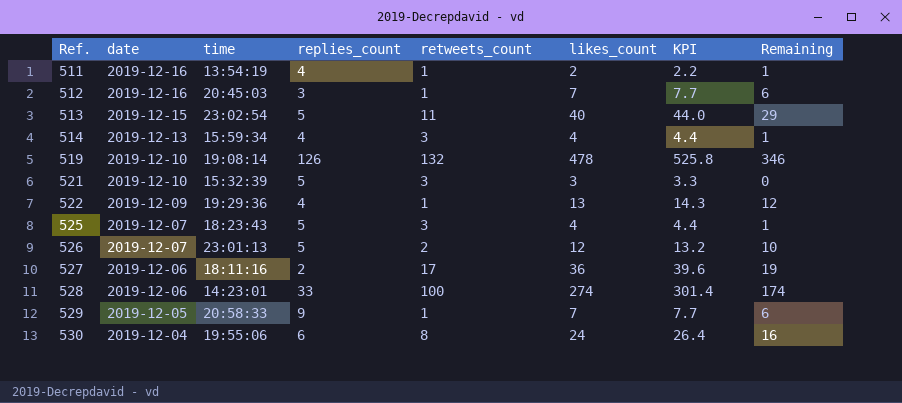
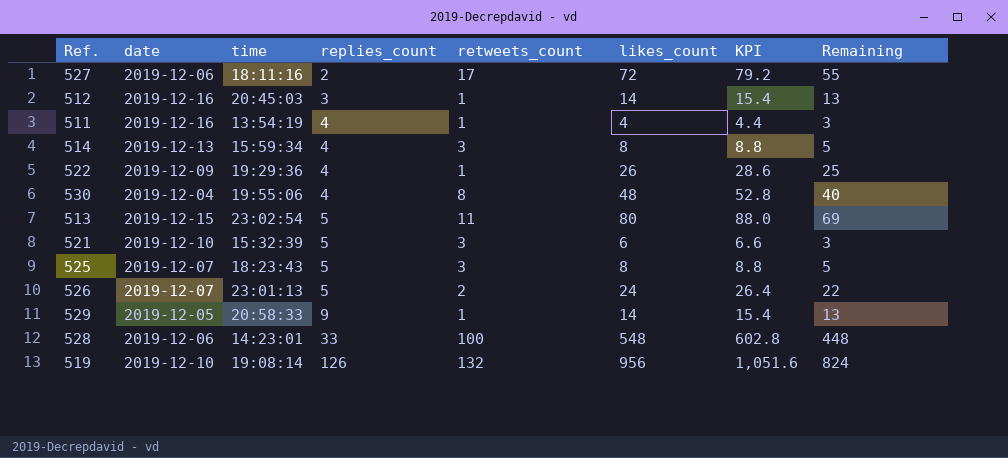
row order: Ref. ascending -> replies_count ascending
527 | likes_count: 36 -> 72
527 | KPI: 39.6 -> 79.2
527 | Remaining: 19 -> 55
512 | likes_count: 7 -> 14
512 | KPI: 7.7 -> 15.4
512 | Remaining: 6 -> 13
511 | likes_count: 2 -> 4
511 | KPI: 2.2 -> 4.4
511 | Remaining: 1 -> 3
514 | likes_count: 4 -> 8
514 | KPI: 4.4 -> 8.8
514 | Remaining: 1 -> 5
522 | likes_count: 13 -> 26
522 | KPI: 14.3 -> 28.6
522 | Remaining: 12 -> 25
530 | replies_count: 6 -> 4
530 | likes_count: 24 -> 48
530 | KPI: 26.4 -> 52.8
530 | Remaining: 16 -> 40
513 | likes_count: 40 -> 80
513 | KPI: 44.0 -> 88.0
513 | Remaining: 29 -> 69
521 | likes_count: 3 -> 6
521 | KPI: 3.3 -> 6.6
521 | Remaining: 0 -> 3
525 | likes_count: 4 -> 8
525 | KPI: 4.4 -> 8.8
525 | Remaining: 1 -> 5
526 | likes_count: 12 -> 24
526 | KPI: 13.2 -> 26.4
526 | Remaining: 10 -> 22
529 | likes_count: 7 -> 14
529 | KPI: 7.7 -> 15.4
529 | Remaining: 6 -> 13
528 | likes_count: 274 -> 548
528 | KPI: 301.4 -> 602.8
528 | Remaining: 174 -> 448
519 | likes_count: 478 -> 956
519 | KPI: 525.8 -> 1,051.6
519 | Remaining: 346 -> 824

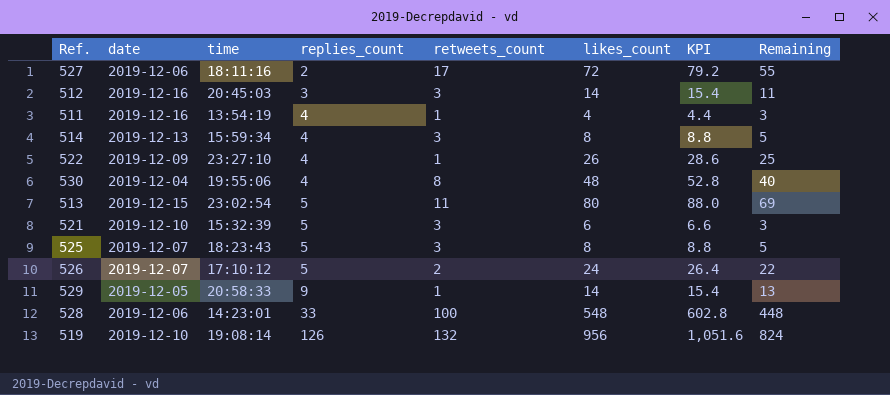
512 | retweets_count: 1 -> 3
512 | Remaining: 13 -> 11
522 | time: 19:29:36 -> 23:27:10
526 | time: 23:01:13 -> 17:10:12

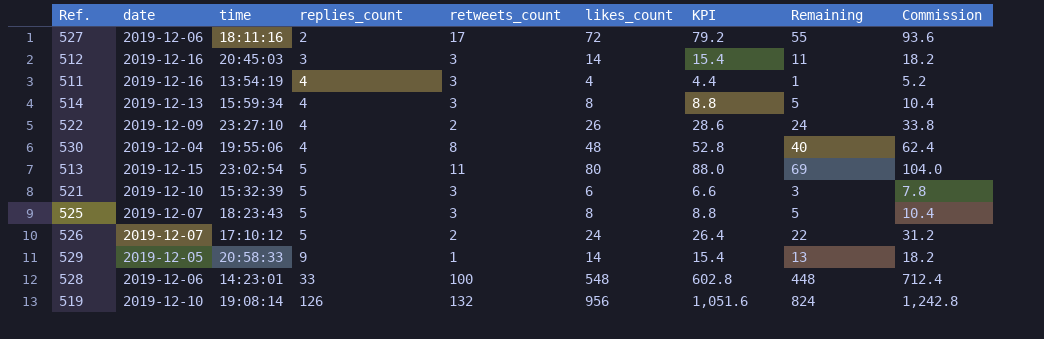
column Commission | formula: none -> [likes_count] * 1.3
511 | retweets_count: 1 -> 3
511 | Remaining: 3 -> 1
522 | retweets_count: 1 -> 2
522 | Remaining: 25 -> 24

